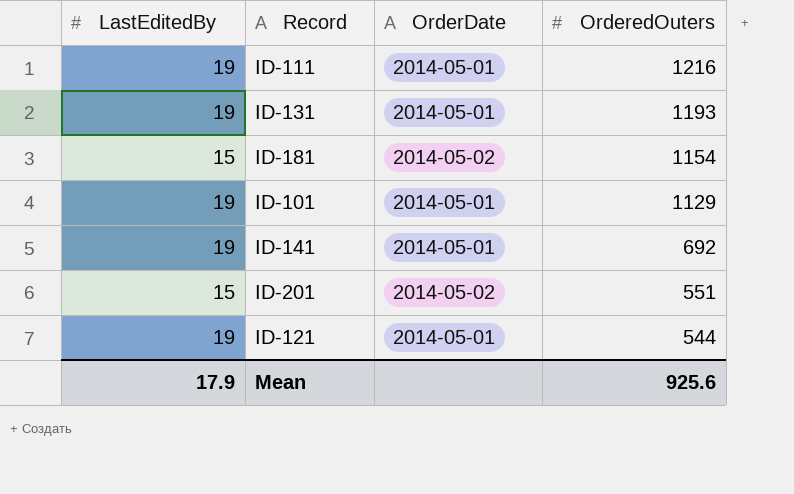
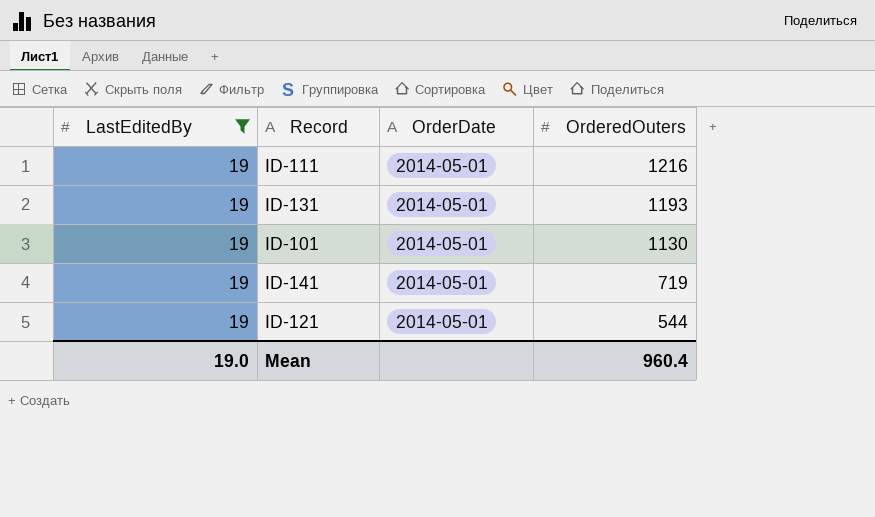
filter: none -> LastEditedBy = 19
ID-101 | OrderedOuters: 1129 -> 1130
ID-141 | OrderedOuters: 692 -> 719
Mean | LastEditedBy: 17.9 -> 19.0
Mean | OrderedOuters: 925.6 -> 960.4

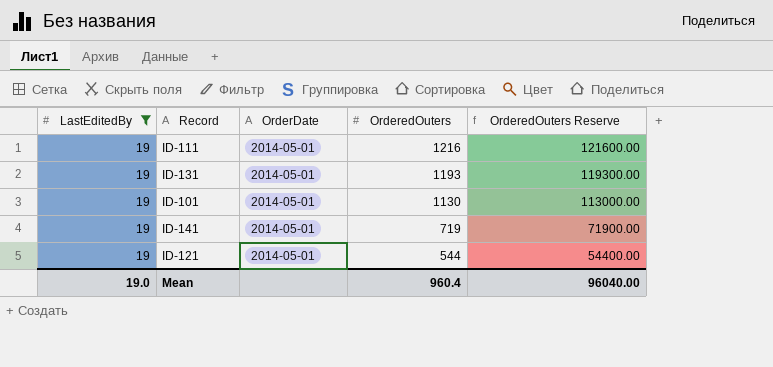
column OrderedOuters Reserve | formula: none -> [OrderedOuters] * 100

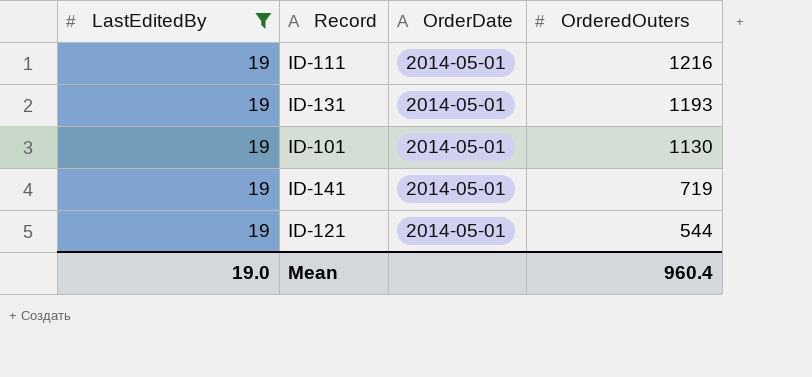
column OrderedOuters Reserve | formula: [OrderedOuters] * 100 -> none

